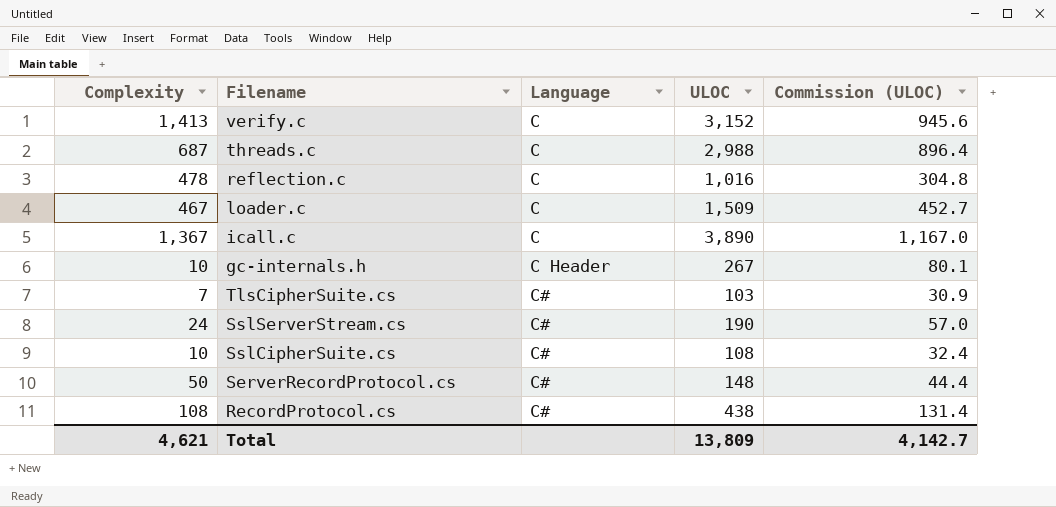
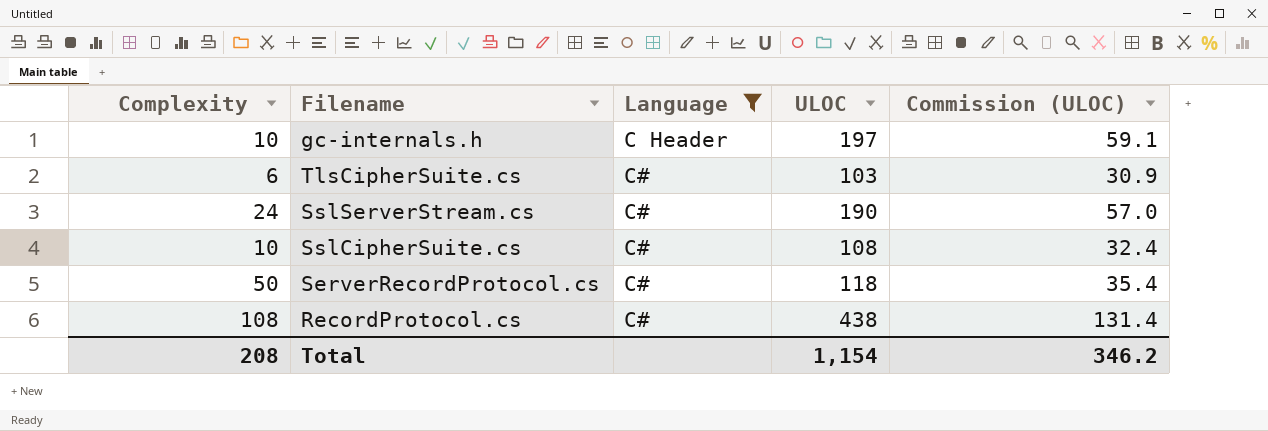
filter: none -> Language != C
gc-internals.h | ULOC: 267 -> 197
gc-internals.h | Commission (ULOC): 80.1 -> 59.1
TlsCipherSuite.cs | Complexity: 7 -> 6
ServerRecordProtocol.cs | ULOC: 148 -> 118
ServerRecordProtocol.cs | Commission (ULOC): 44.4 -> 35.4
Total | Complexity: 4,621 -> 208
Total | ULOC: 13,809 -> 1,154
Total | Commission (ULOC): 4,142.7 -> 346.2

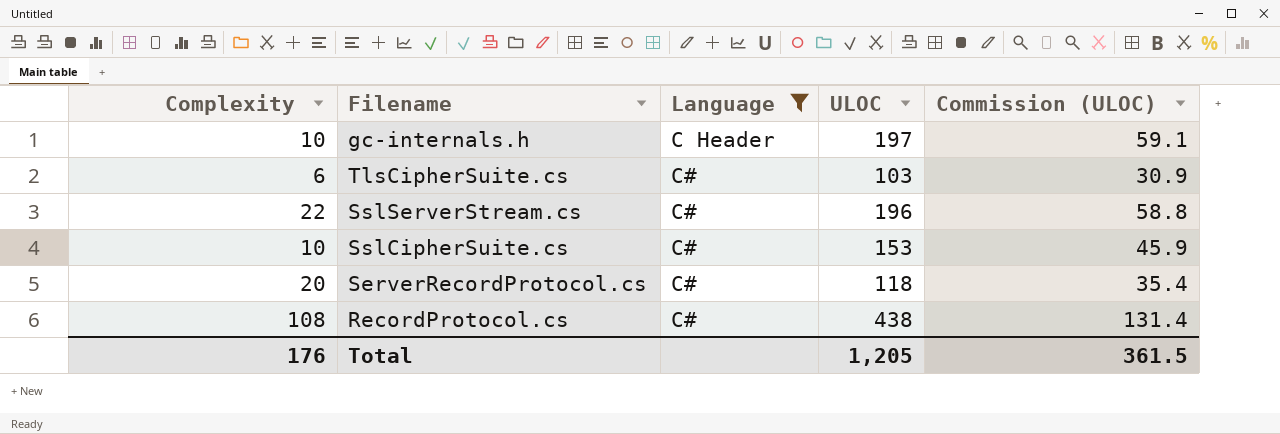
SslServerStream.cs | Complexity: 24 -> 22
SslServerStream.cs | ULOC: 190 -> 196
SslServerStream.cs | Commission (ULOC): 57.0 -> 58.8
SslCipherSuite.cs | ULOC: 108 -> 153
SslCipherSuite.cs | Commission (ULOC): 32.4 -> 45.9
ServerRecordProtocol.cs | Complexity: 50 -> 20
Total | Complexity: 208 -> 176
Total | ULOC: 1,154 -> 1,205
Total | Commission (ULOC): 346.2 -> 361.5

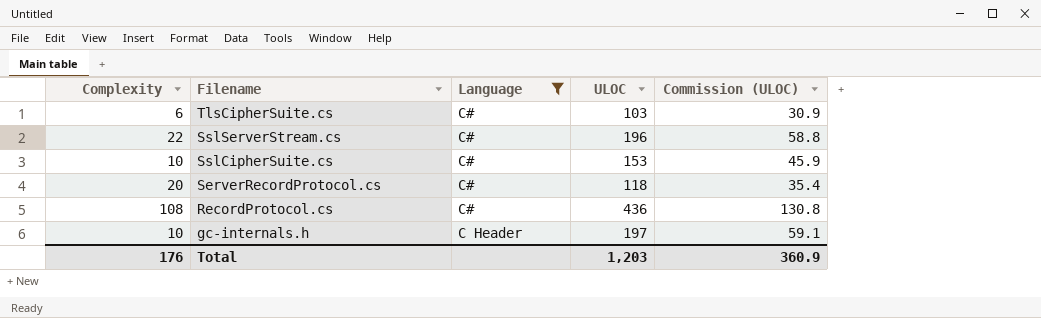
row order: Language ascending -> Filename descending
RecordProtocol.cs | ULOC: 438 -> 436
RecordProtocol.cs | Commission (ULOC): 131.4 -> 130.8
Total | ULOC: 1,205 -> 1,203
Total | Commission (ULOC): 361.5 -> 360.9

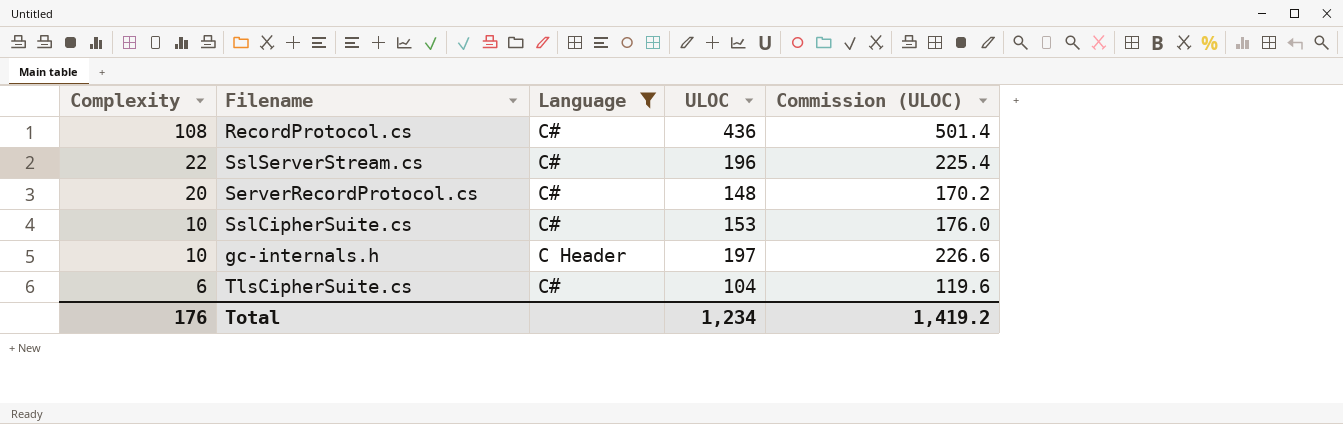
row order: Filename descending -> Complexity descending
column Commission (ULOC) | formula: [ULOC] * 0.3 -> [ULOC] * 1.15
ServerRecordProtocol.cs | ULOC: 118 -> 148
TlsCipherSuite.cs | ULOC: 103 -> 104
Total | ULOC: 1,203 -> 1,234
Total | Commission (ULOC): 360.9 -> 1,419.2

